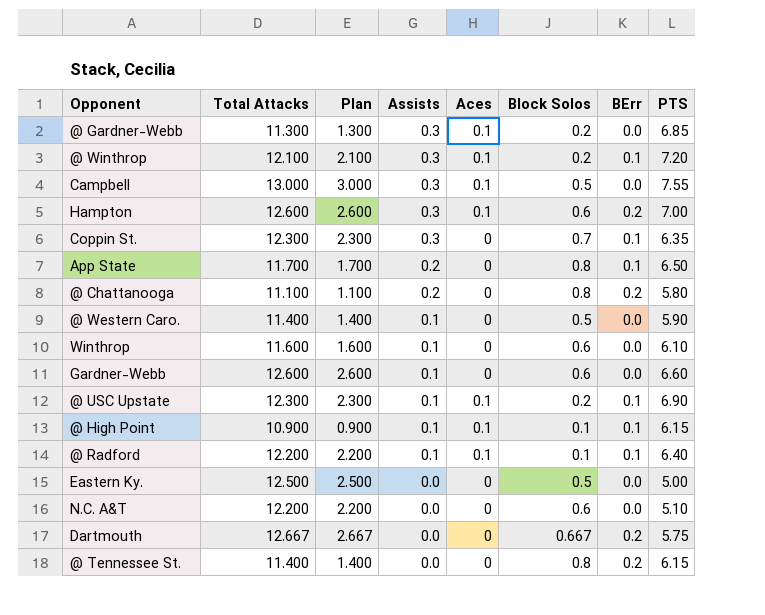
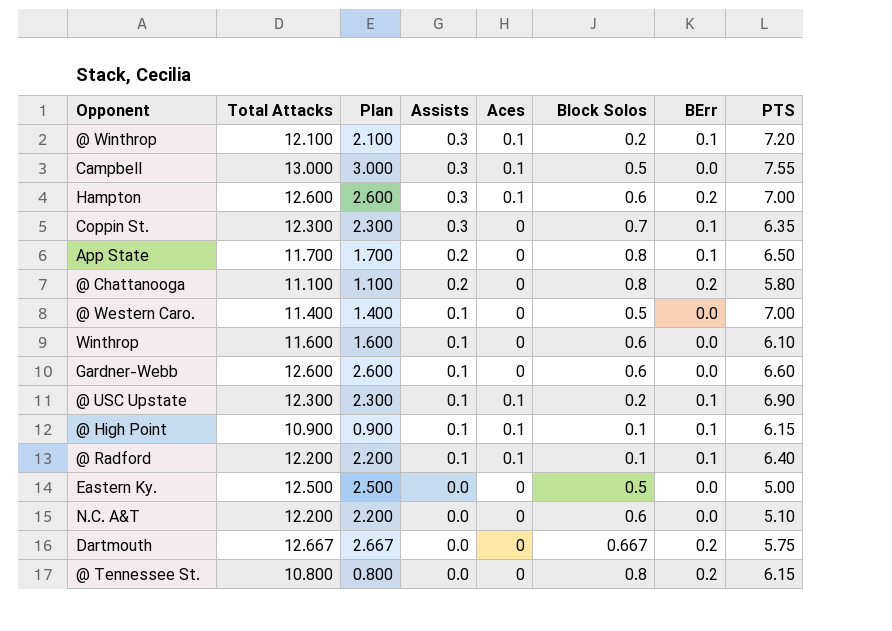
row @ Gardner-Webb: 11.300 | 1.300 | 0.3 | 0.1 | 0.2 | 0.0 | 6.85 -> none
@ Western Caro. | PTS: 5.90 -> 7.00
@ Tennessee St. | Total Attacks: 11.400 -> 10.800
@ Tennessee St. | Plan: 1.400 -> 0.800

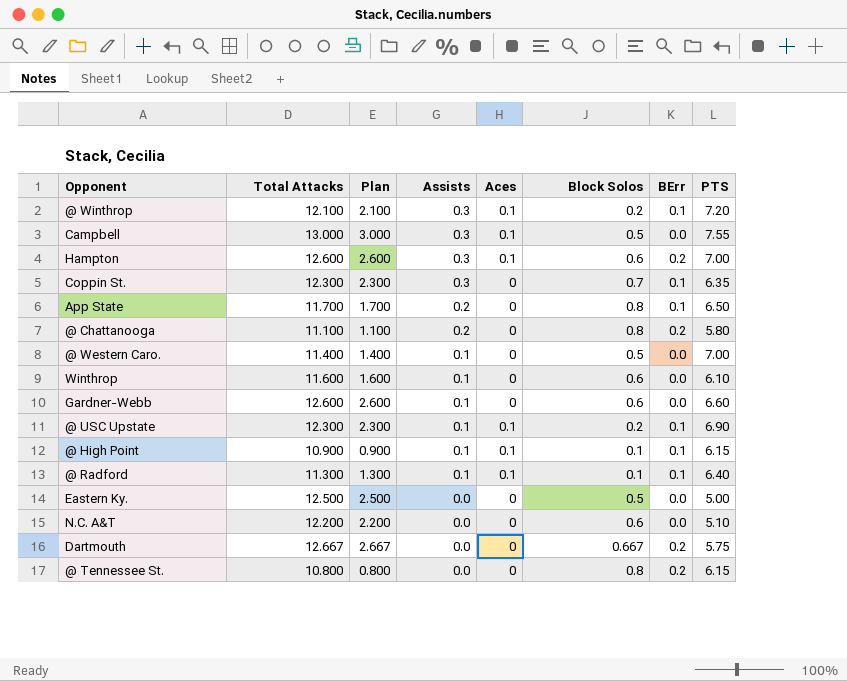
@ Radford | Total Attacks: 12.200 -> 11.300
@ Radford | Plan: 2.200 -> 1.300

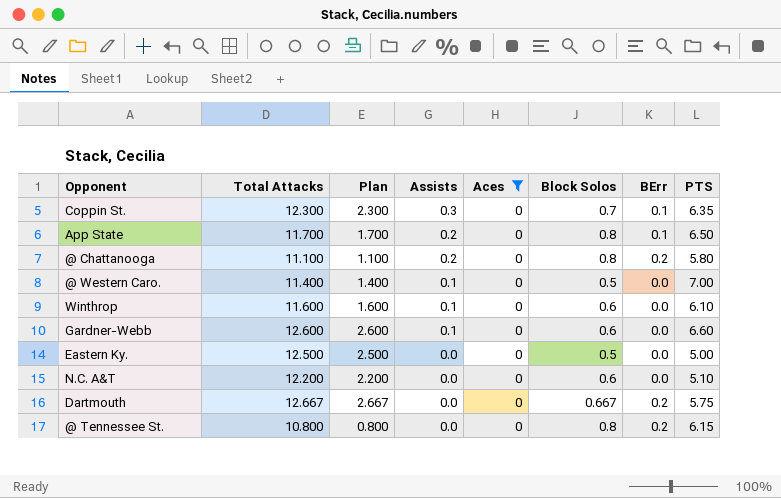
filter: none -> Aces = 0

